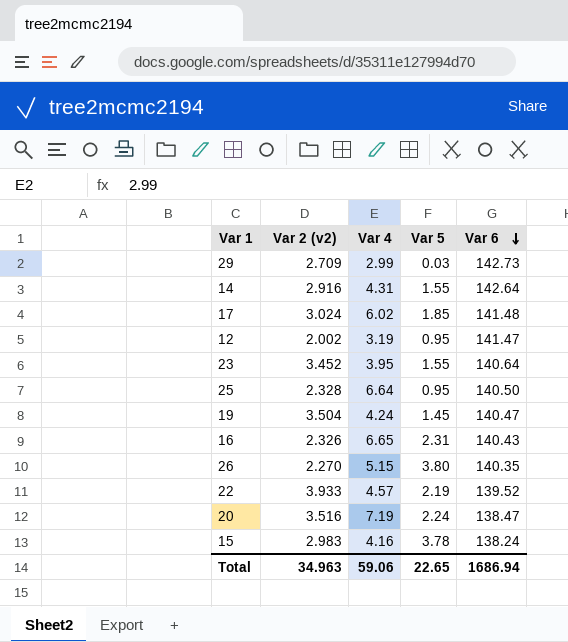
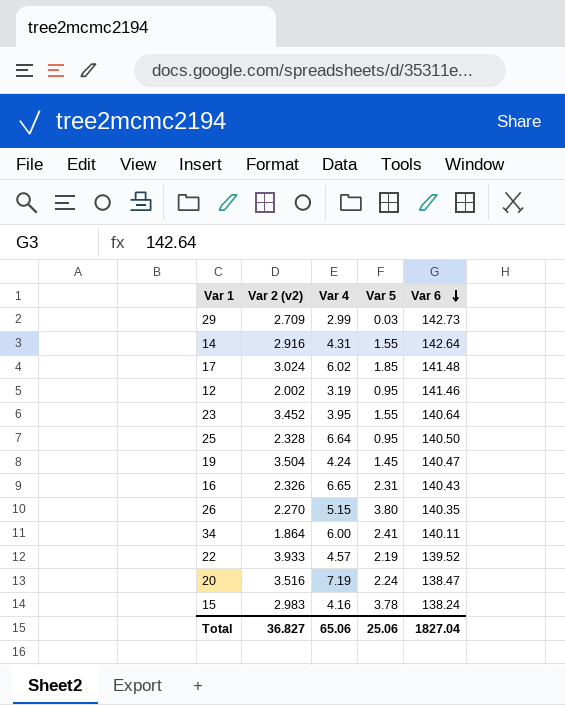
12 | Var 6: 141.47 -> 141.46
row 34: none -> 1.864 | 6.00 | 2.41 | 140.11
Total | Var 2 (v2): 34.963 -> 36.827
Total | Var 4: 59.06 -> 65.06
Total | Var 5: 22.65 -> 25.06
Total | Var 6: 1686.94 -> 1827.04

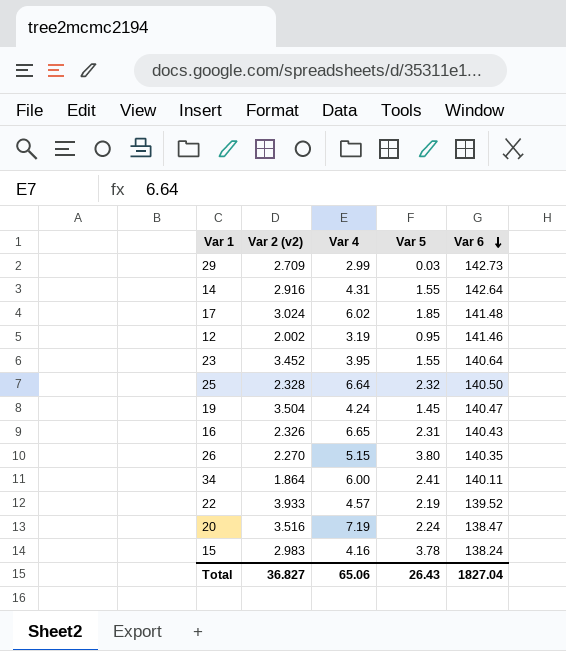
25 | Var 5: 0.95 -> 2.32
Total | Var 5: 25.06 -> 26.43

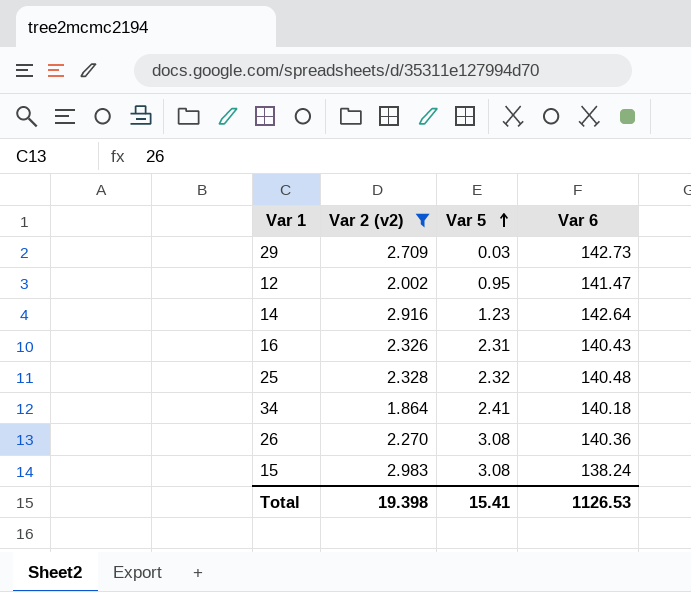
filter: none -> Var 2 (v2) <= 2.983
row order: Var 6 descending -> Var 5 ascending
column Var 4 | position: 3 -> none
12 | Var 6: 141.46 -> 141.47
14 | Var 5: 1.55 -> 1.23
25 | Var 6: 140.50 -> 140.48
34 | Var 6: 140.11 -> 140.18
26 | Var 5: 3.80 -> 3.08
26 | Var 6: 140.35 -> 140.36
15 | Var 5: 3.78 -> 3.08
Total | Var 2 (v2): 36.827 -> 19.398
Total | Var 5: 26.43 -> 15.41
Total | Var 6: 1827.04 -> 1126.53

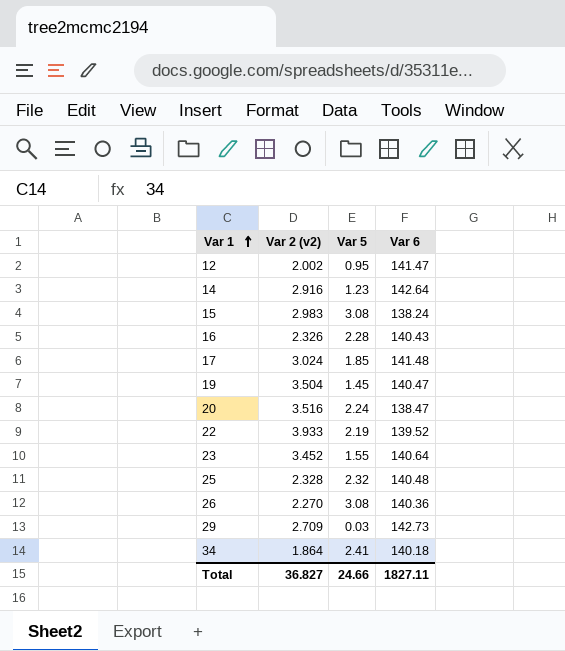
filter: Var 2 (v2) <= 2.983 -> none
row order: Var 5 ascending -> Var 1 ascending
16 | Var 5: 2.31 -> 2.28
Total | Var 2 (v2): 19.398 -> 36.827
Total | Var 5: 15.41 -> 24.66
Total | Var 6: 1126.53 -> 1827.11

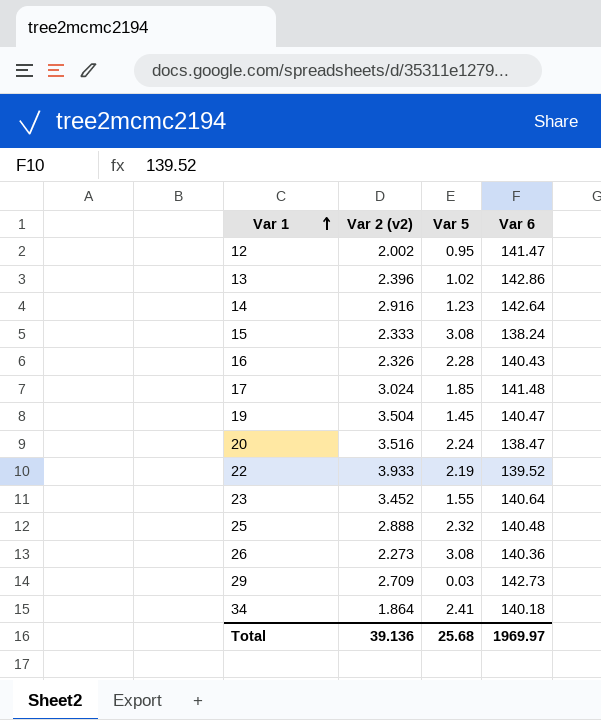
row 13: none -> 2.396 | 1.02 | 142.86
15 | Var 2 (v2): 2.983 -> 2.333
25 | Var 2 (v2): 2.328 -> 2.888
26 | Var 2 (v2): 2.270 -> 2.273
Total | Var 2 (v2): 36.827 -> 39.136
Total | Var 5: 24.66 -> 25.68
Total | Var 6: 1827.11 -> 1969.97

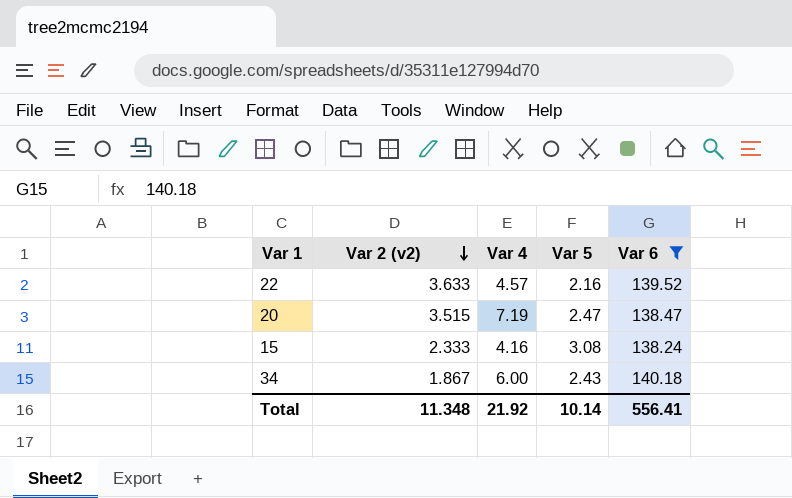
filter: none -> Var 6 <= 140.18
row order: Var 1 ascending -> Var 2 (v2) descending
column Var 4 | position: none -> 3
22 | Var 2 (v2): 3.933 -> 3.633
22 | Var 5: 2.19 -> 2.16
20 | Var 2 (v2): 3.516 -> 3.515
20 | Var 5: 2.24 -> 2.47
34 | Var 2 (v2): 1.864 -> 1.867
34 | Var 5: 2.41 -> 2.43
Total | Var 2 (v2): 39.136 -> 11.348
Total | Var 5: 25.68 -> 10.14
Total | Var 6: 1969.97 -> 556.41

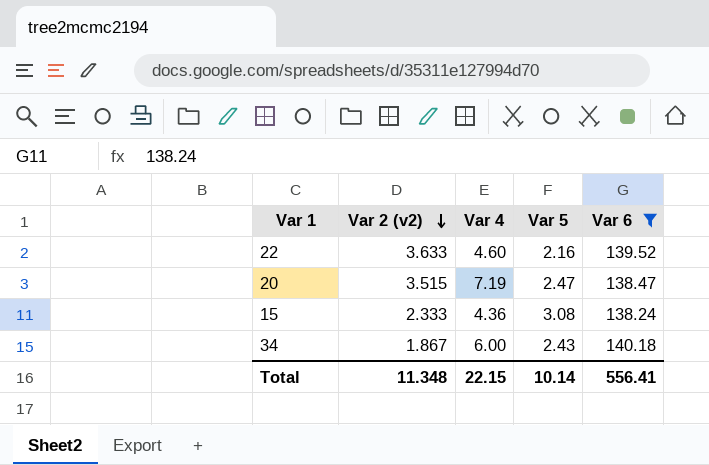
22 | Var 4: 4.57 -> 4.60
15 | Var 4: 4.16 -> 4.36
Total | Var 4: 21.92 -> 22.15

